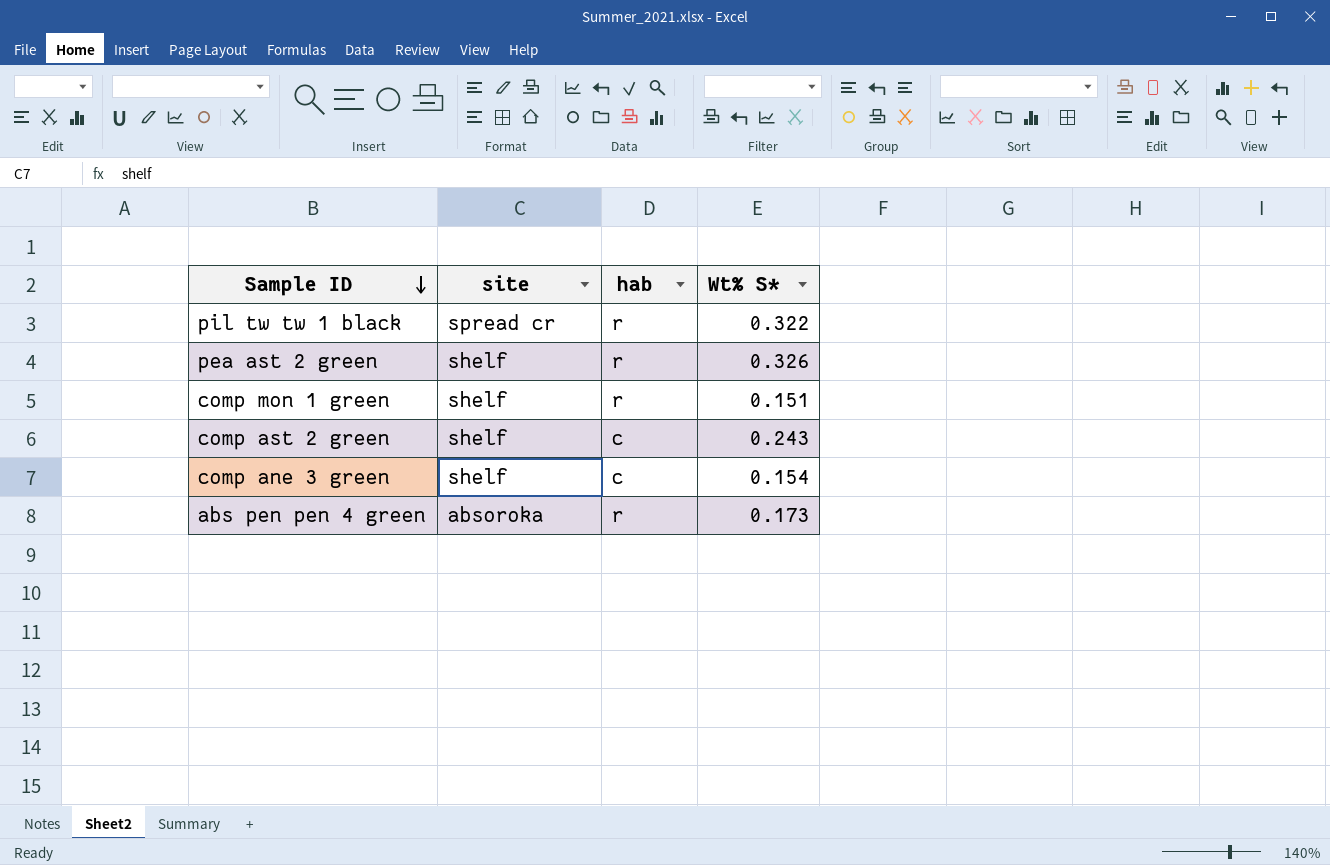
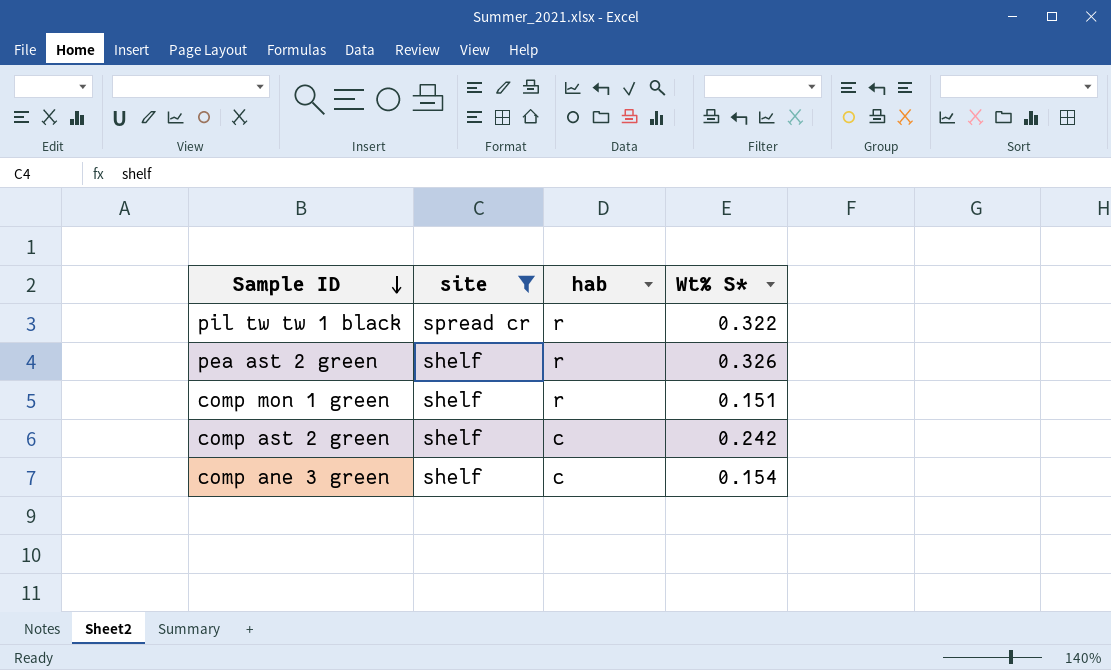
filter: none -> site != absoroka
comp ast 2 green | Wt% S*: 0.243 -> 0.242

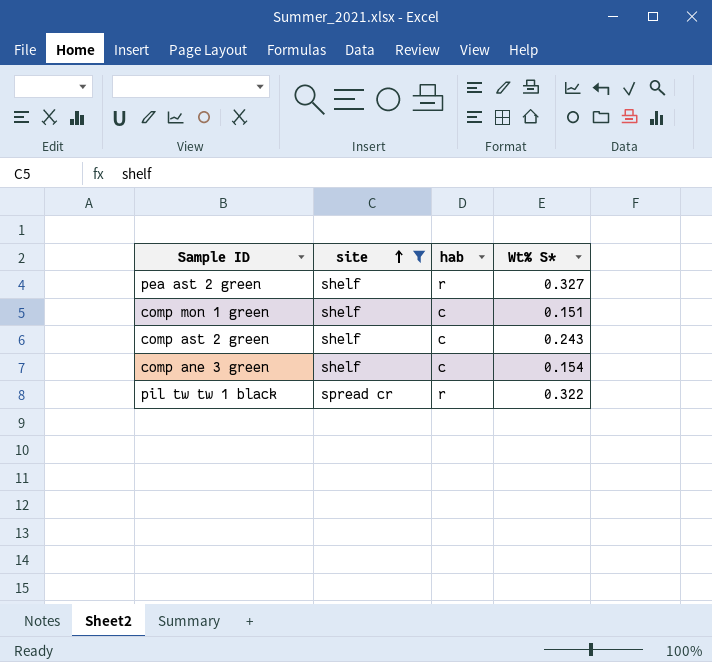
row order: Sample ID descending -> site ascending
pea ast 2 green | Wt% S*: 0.326 -> 0.327
comp mon 1 green | hab: r -> c
comp ast 2 green | Wt% S*: 0.242 -> 0.243

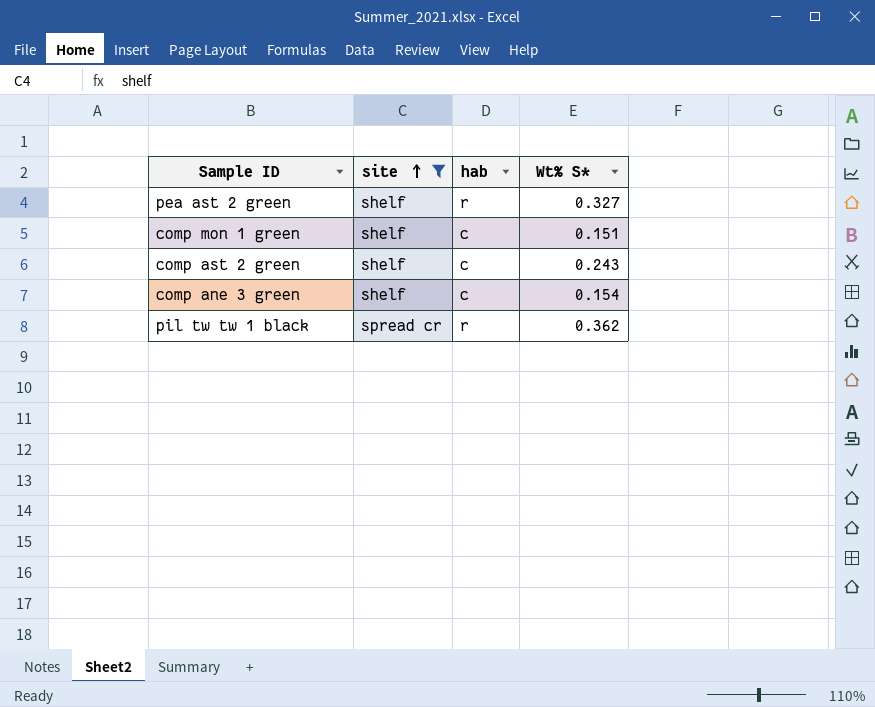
pil tw tw 1 black | Wt% S*: 0.322 -> 0.362

